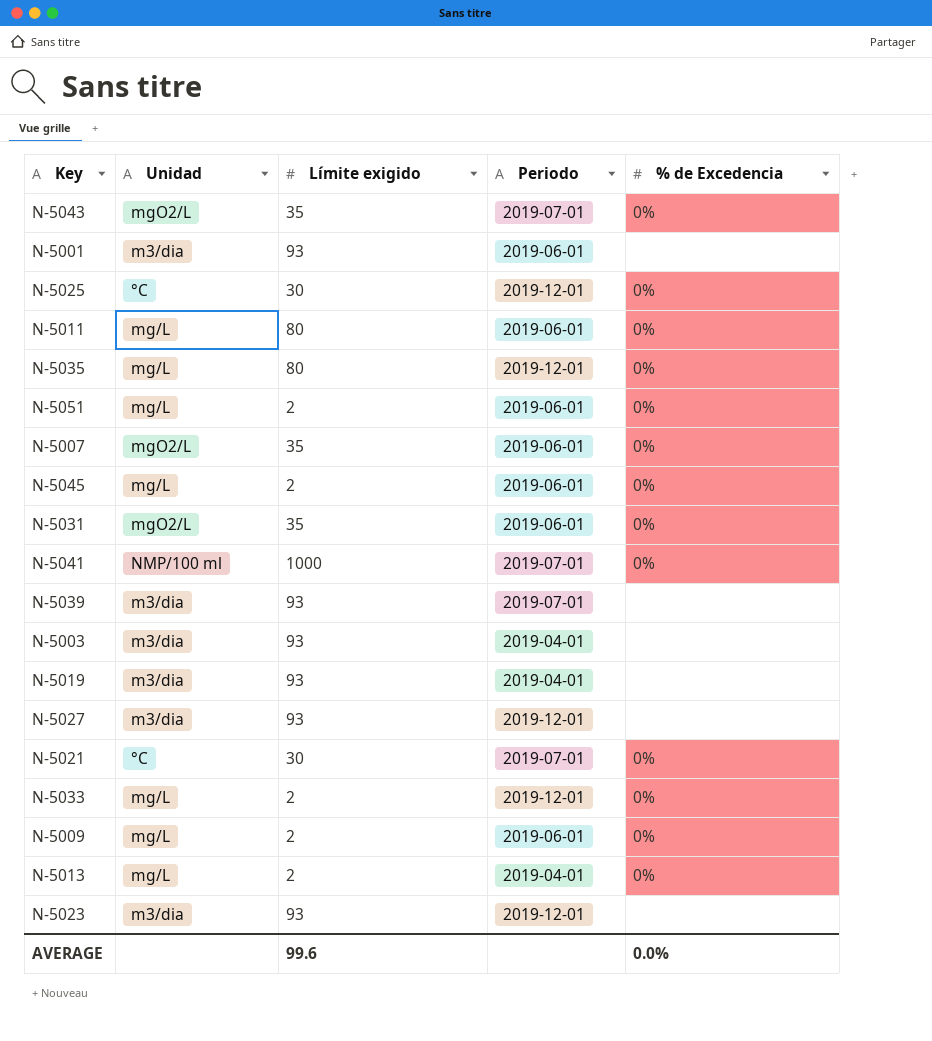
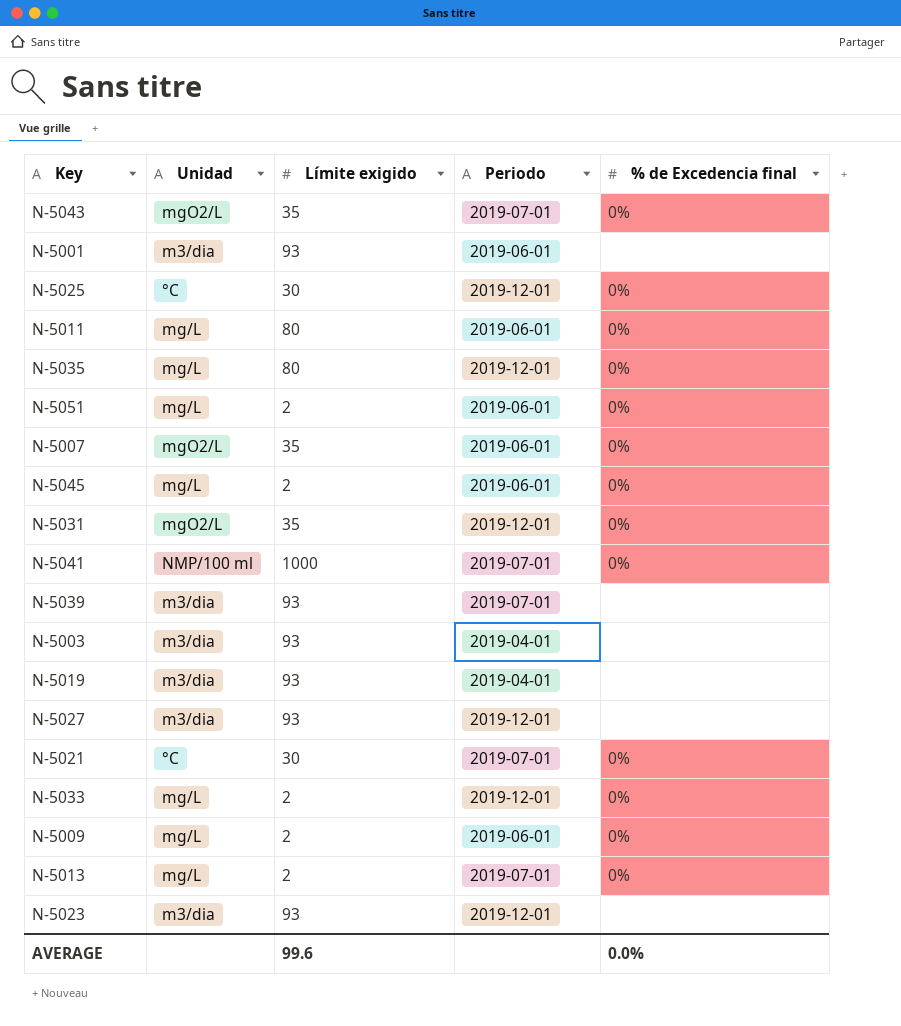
column name: % de Excedencia -> % de Excedencia final
N-5031 | Periodo: 2019-06-01 -> 2019-12-01
N-5013 | Periodo: 2019-04-01 -> 2019-07-01

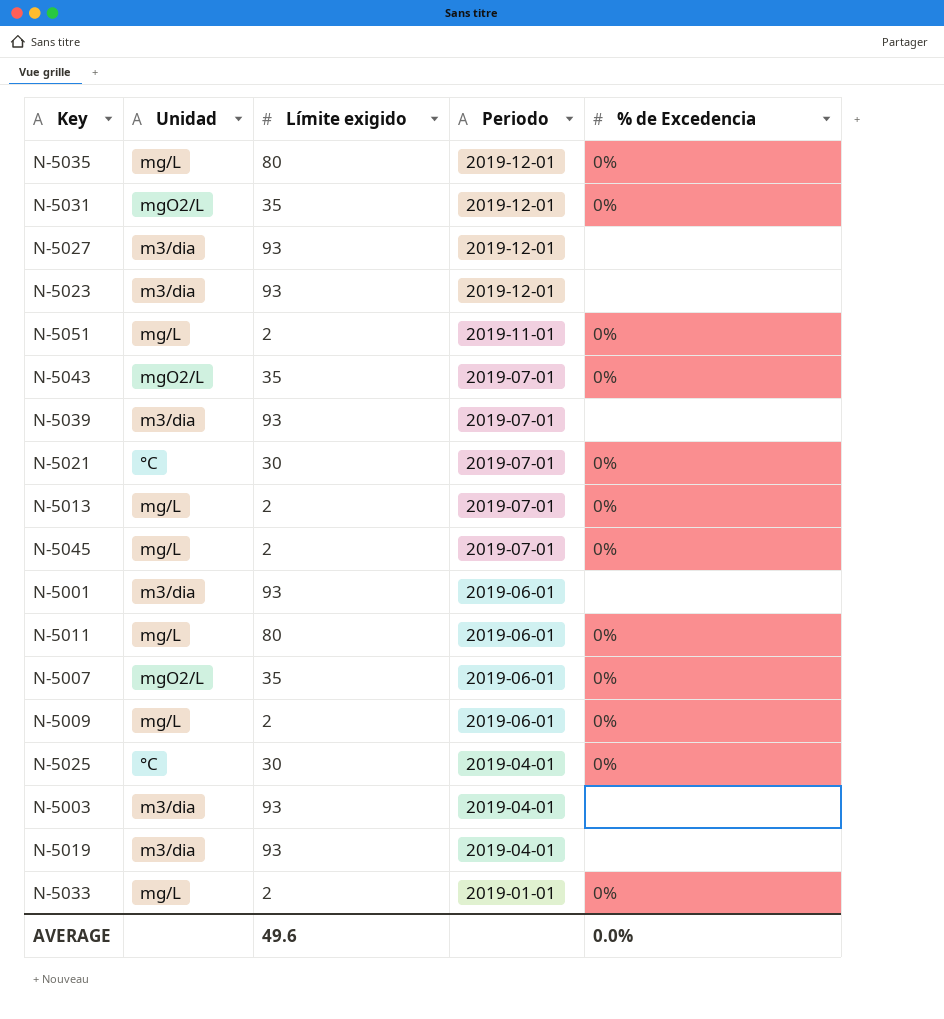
row order: none -> Periodo descending
column name: % de Excedencia final -> % de Excedencia
row N-5041: NMP/100 ml | 1000 | 2019-07-01 | 0% -> none
N-5051 | Periodo: 2019-06-01 -> 2019-11-01
N-5045 | Periodo: 2019-06-01 -> 2019-07-01
N-5025 | Periodo: 2019-12-01 -> 2019-04-01
N-5033 | Periodo: 2019-12-01 -> 2019-01-01
AVERAGE | Límite exigido: 99.6 -> 49.6

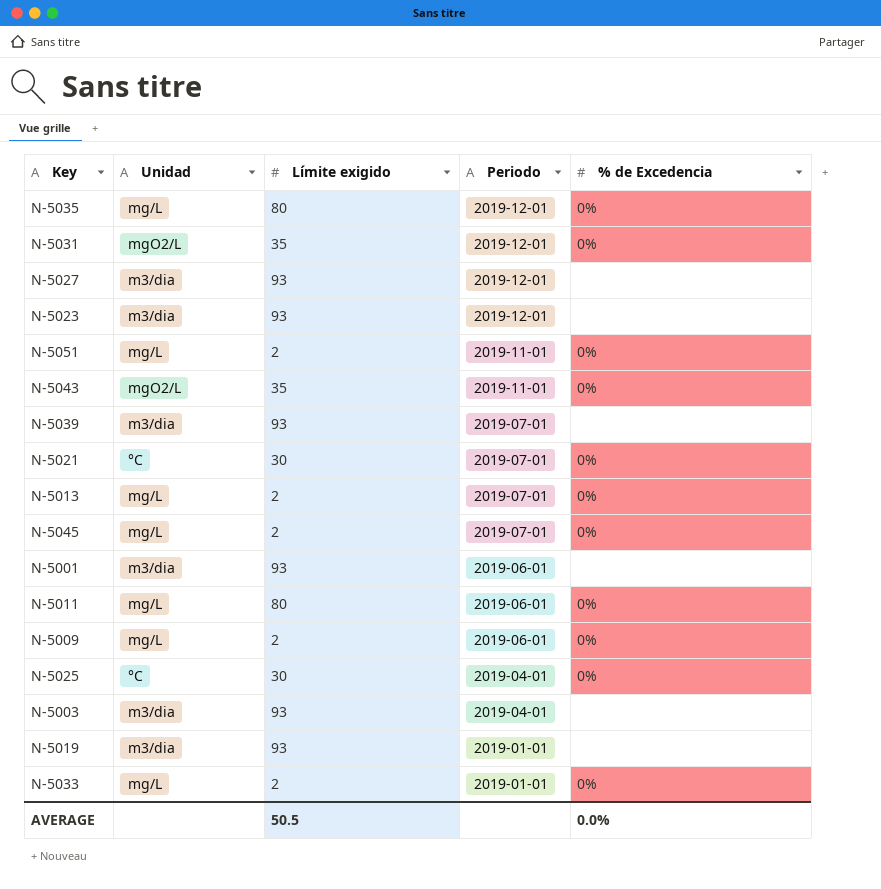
row N-5007: mgO2/L | 35 | 2019-06-01 | 0% -> none
N-5043 | Periodo: 2019-07-01 -> 2019-11-01
N-5019 | Periodo: 2019-04-01 -> 2019-01-01
AVERAGE | Límite exigido: 49.6 -> 50.5

